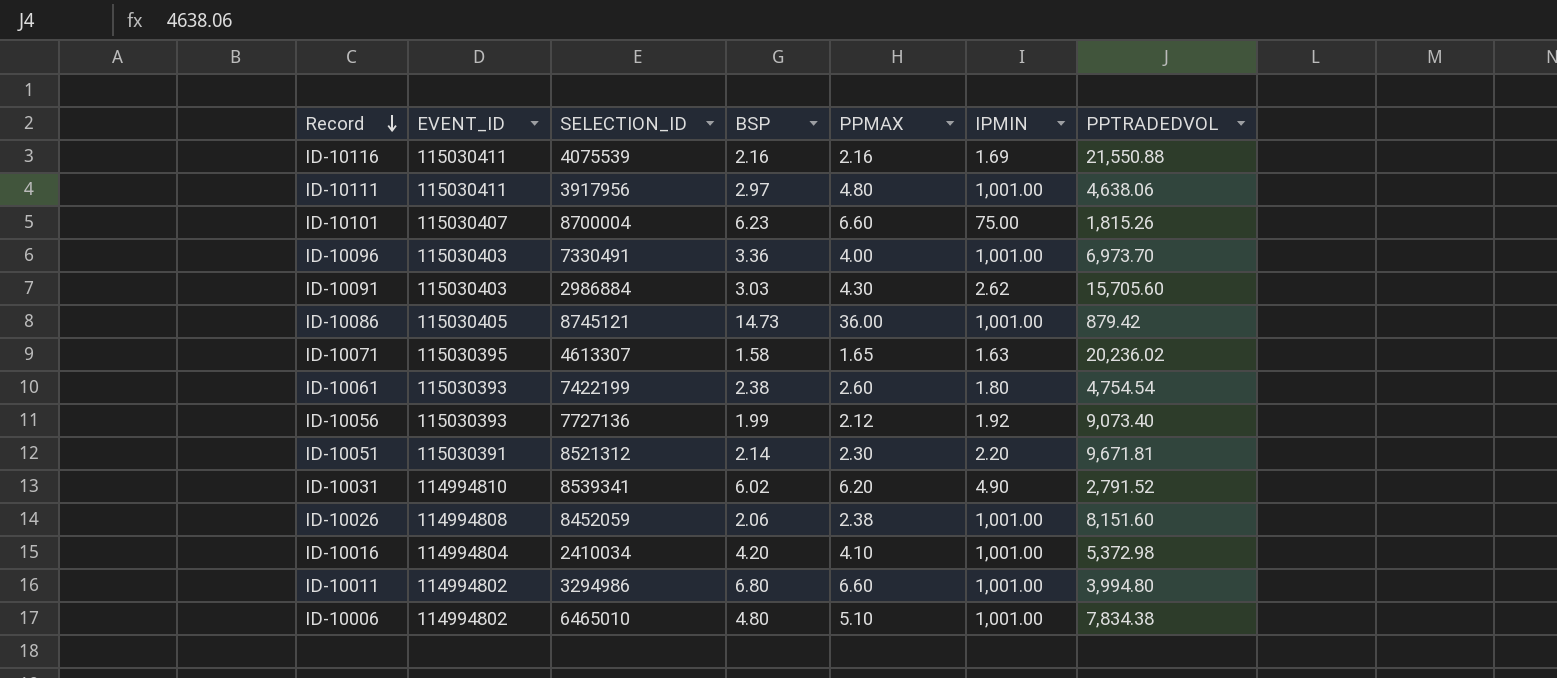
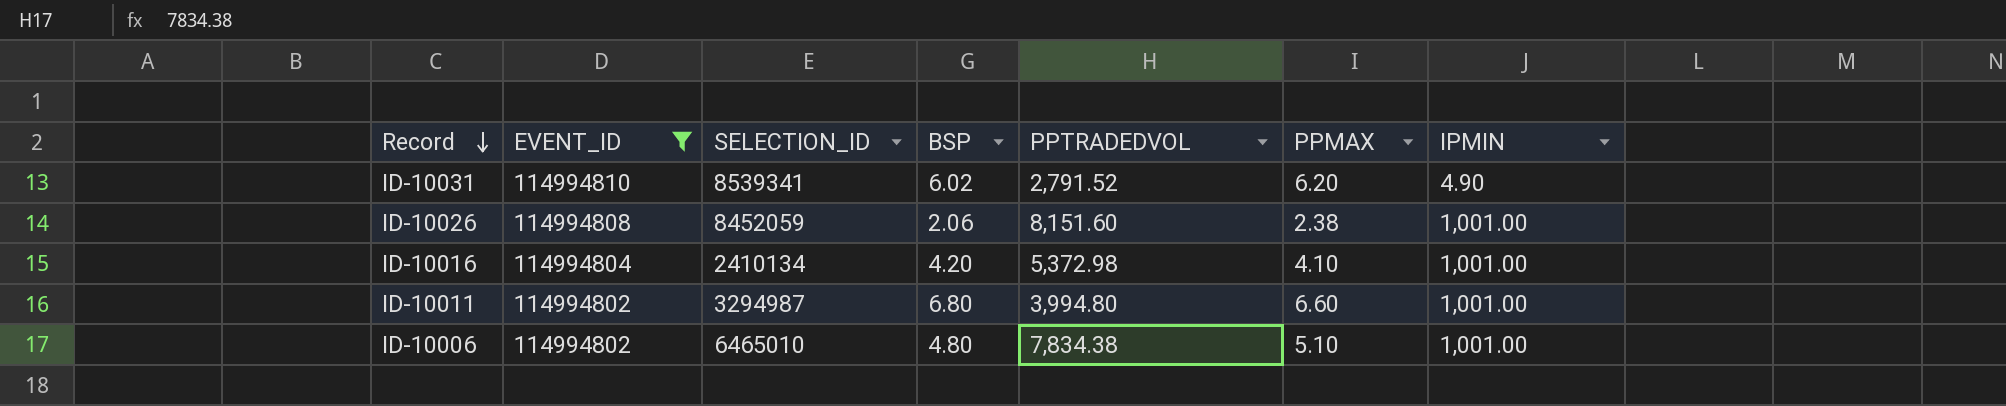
filter: none -> EVENT_ID <= 114994810
column PPTRADEDVOL | position: 7 -> 5
ID-10016 | SELECTION_ID: 2410034 -> 2410134
ID-10011 | SELECTION_ID: 3294986 -> 3294987

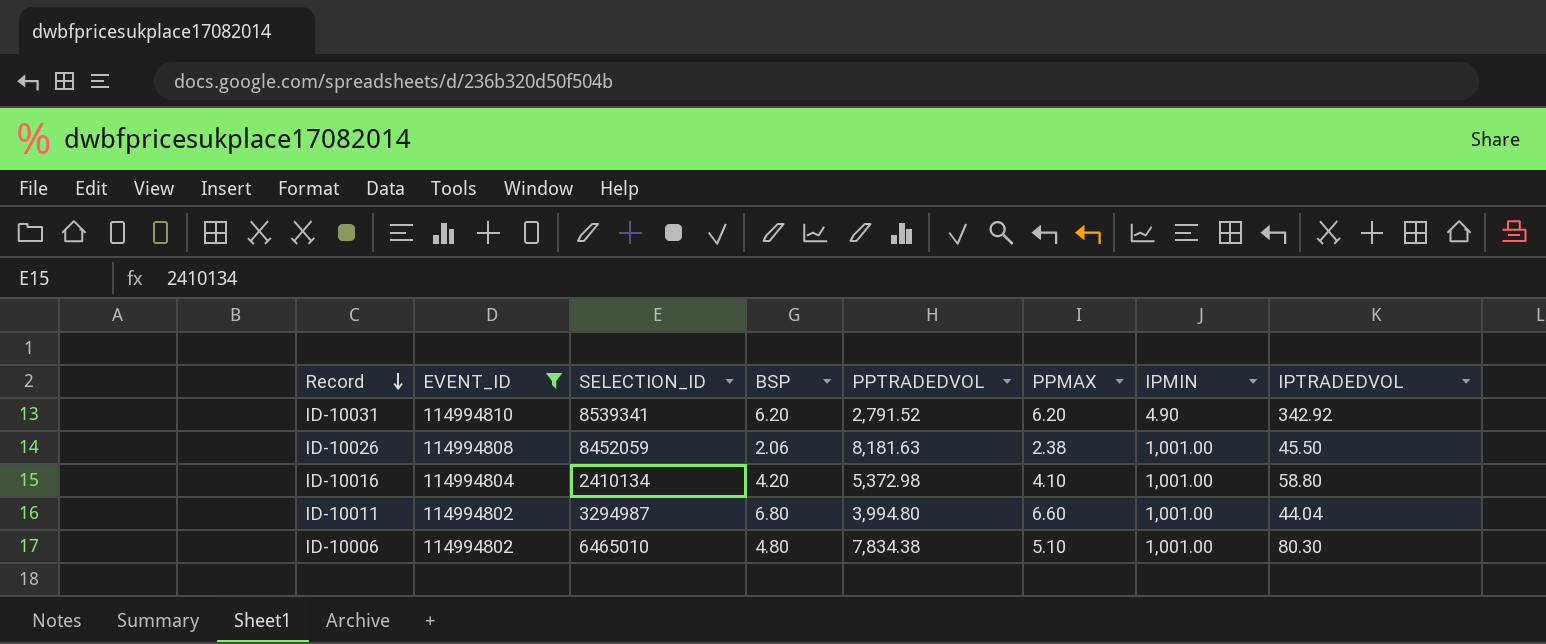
column IPTRADEDVOL | position: none -> 8
ID-10031 | BSP: 6.02 -> 6.20
ID-10026 | PPTRADEDVOL: 8,151.60 -> 8,181.63

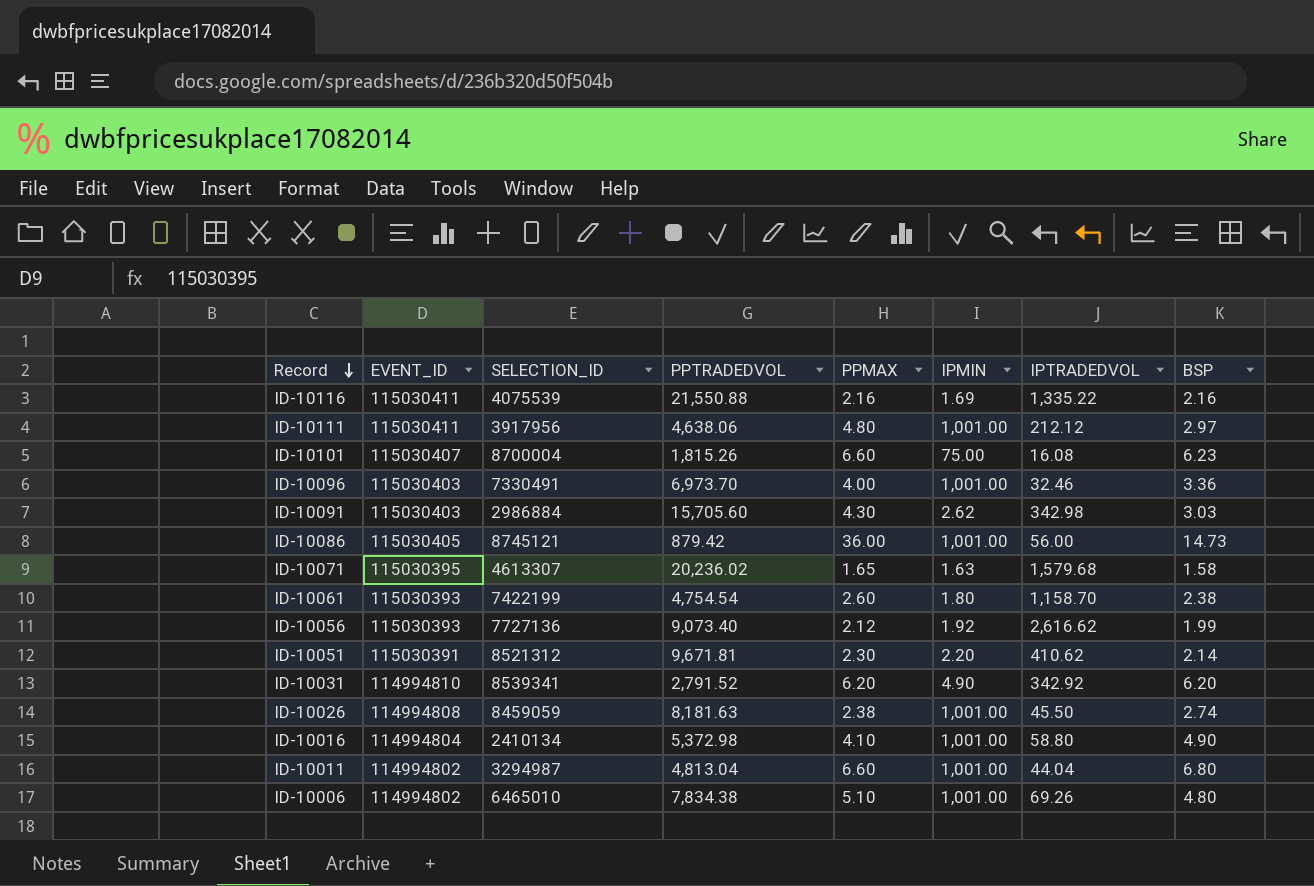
filter: EVENT_ID <= 114994810 -> none
column BSP | position: 4 -> 8
ID-10026 | SELECTION_ID: 8452059 -> 8459059
ID-10026 | BSP: 2.06 -> 2.74
ID-10016 | BSP: 4.20 -> 4.90
ID-10011 | PPTRADEDVOL: 3,994.80 -> 4,813.04
ID-10006 | IPTRADEDVOL: 80.30 -> 69.26

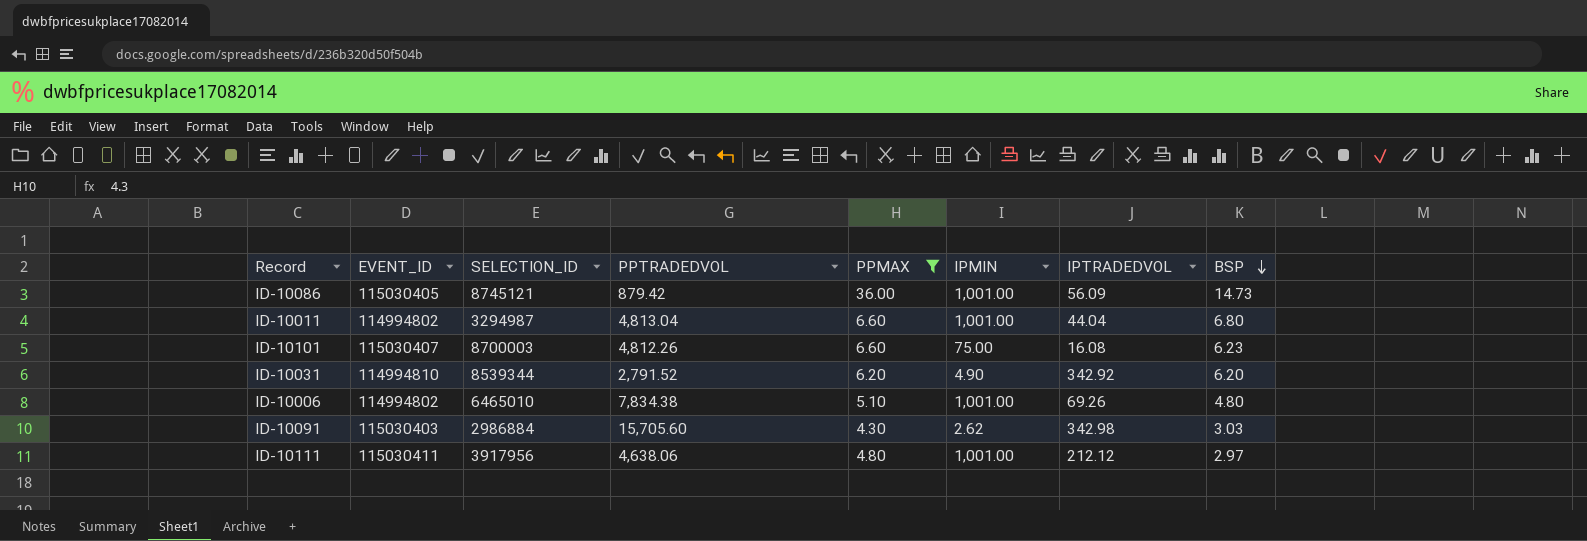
filter: none -> PPMAX >= 4.30
row order: Record descending -> BSP descending
ID-10086 | IPTRADEDVOL: 56.00 -> 56.09
ID-10101 | SELECTION_ID: 8700004 -> 8700003
ID-10101 | PPTRADEDVOL: 1,815.26 -> 4,812.26
ID-10031 | SELECTION_ID: 8539341 -> 8539344

